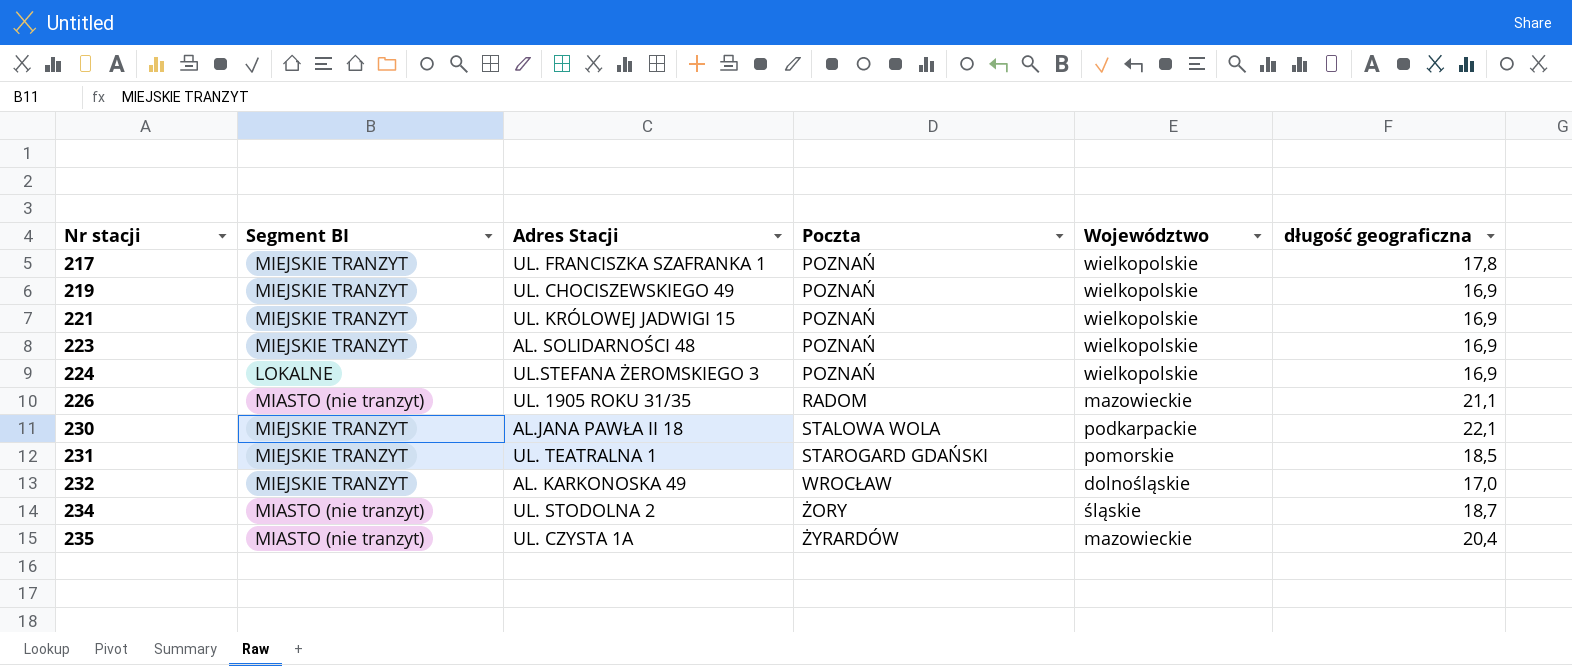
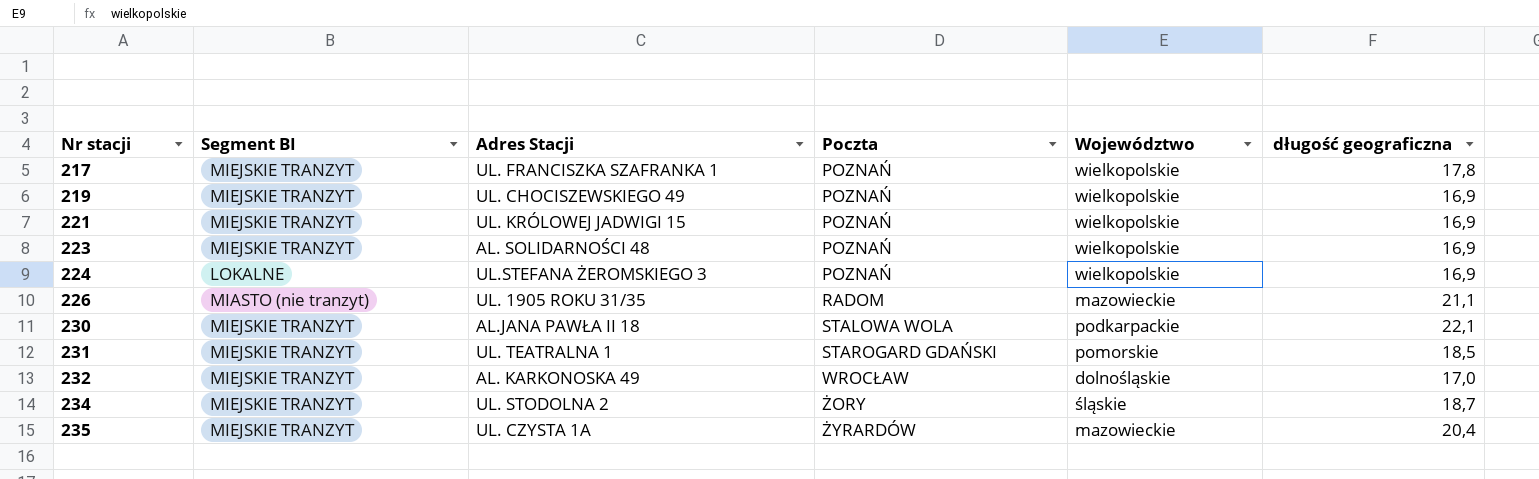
234 | Segment BI: MIASTO (nie tranzyt) -> MIEJSKIE TRANZYT
235 | Segment BI: MIASTO (nie tranzyt) -> MIEJSKIE TRANZYT

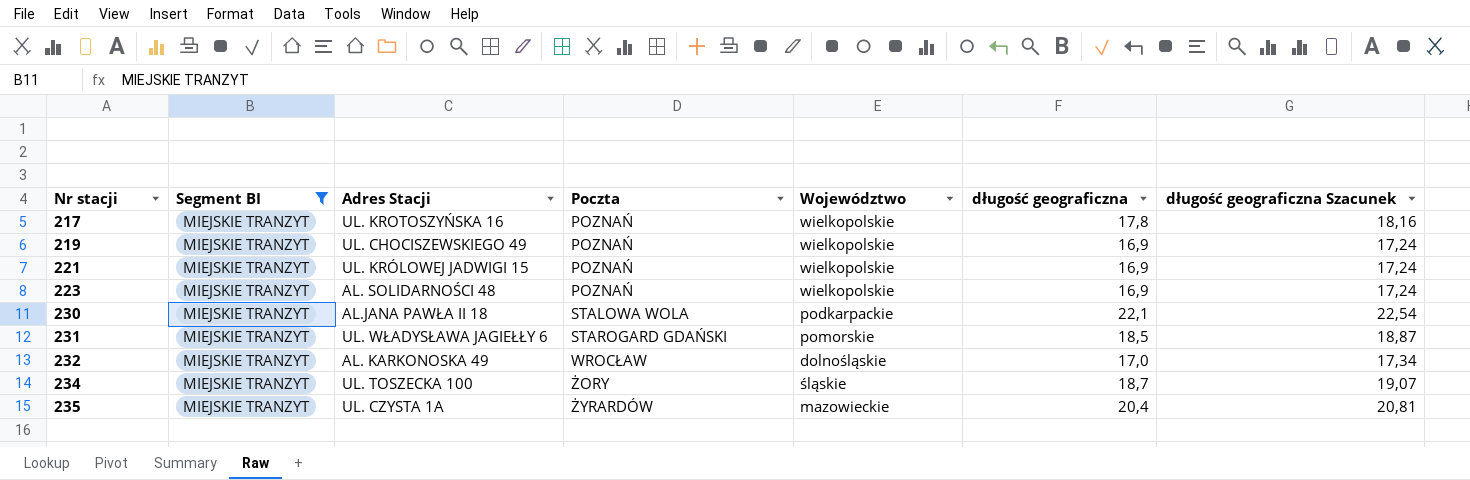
filter: none -> Segment BI = MIEJSKIE TRANZYT
column długość geograficzna Szacunek | formula: none -> [długość geograficzna] * 1,02
217 | Adres Stacji: UL. FRANCISZKA SZAFRANKA 1 -> UL. KROTOSZYŃSKA 16
231 | Adres Stacji: UL. TEATRALNA 1 -> UL. WŁADYSŁAWA JAGIEŁŁY 6
234 | Adres Stacji: UL. STODOLNA 2 -> UL. TOSZECKA 100

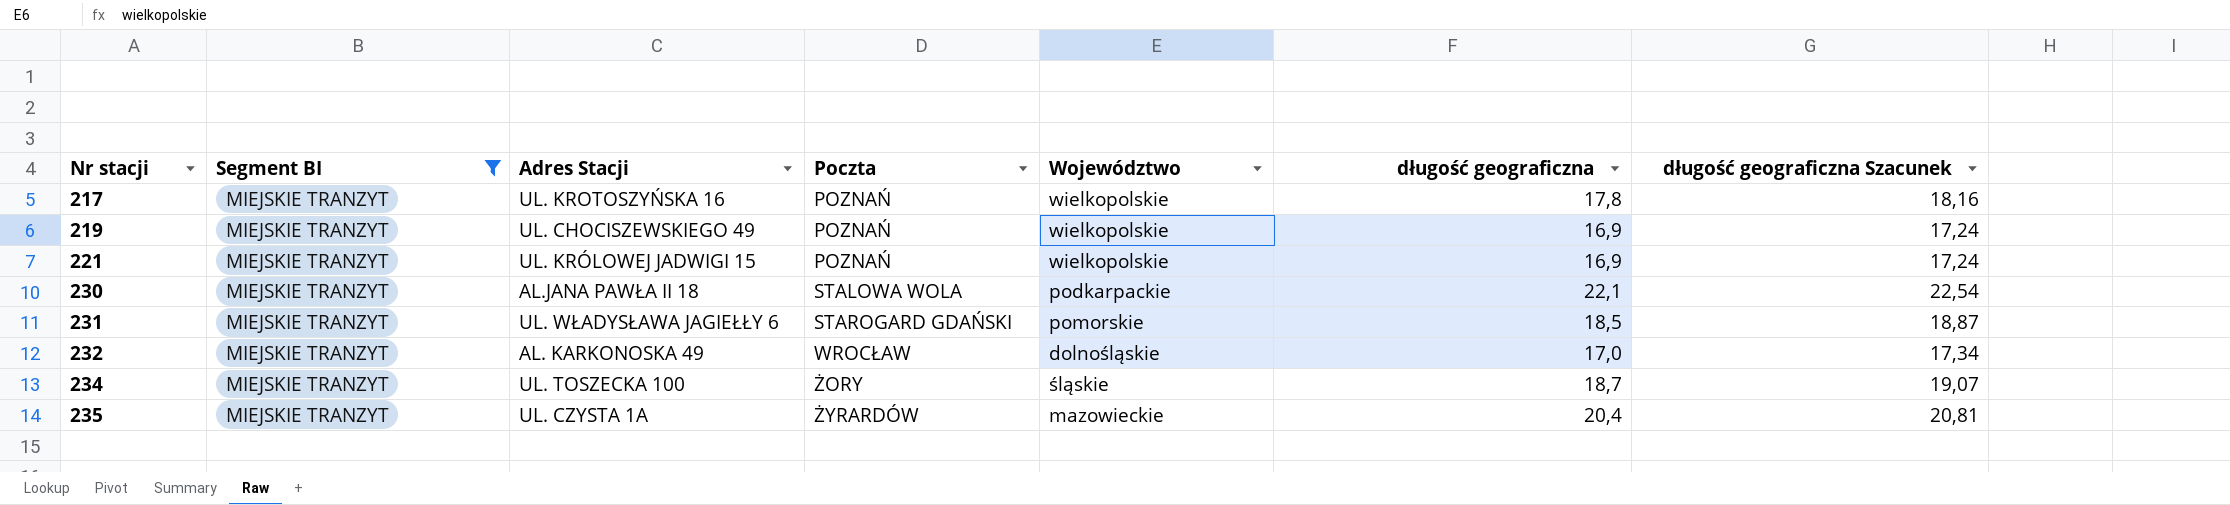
row 223: MIEJSKIE TRANZYT | AL. SOLIDARNOŚCI 48 | POZNAŃ | wielkopolskie | 16,9 | 17,24 -> none

